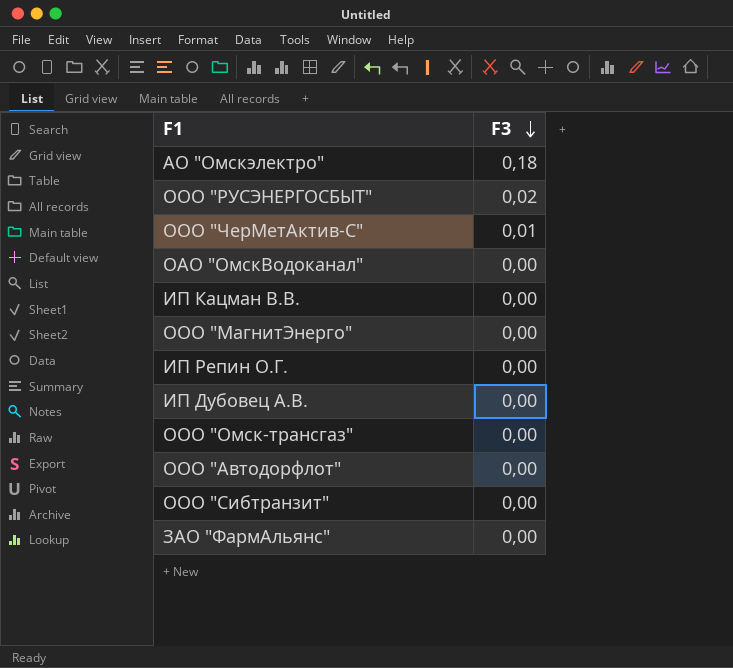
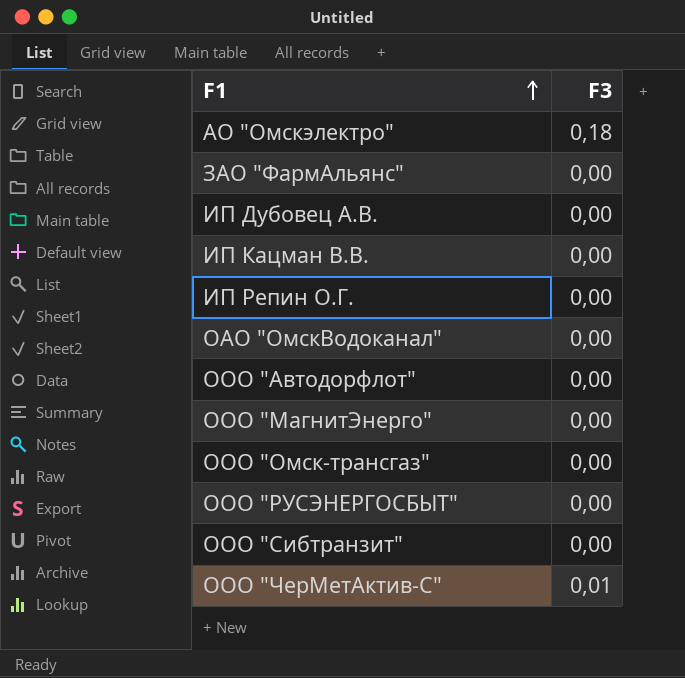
row order: F3 descending -> F1 ascending
ООО "РУСЭНЕРГОСБЫТ" | F3: 0,02 -> 0,00

